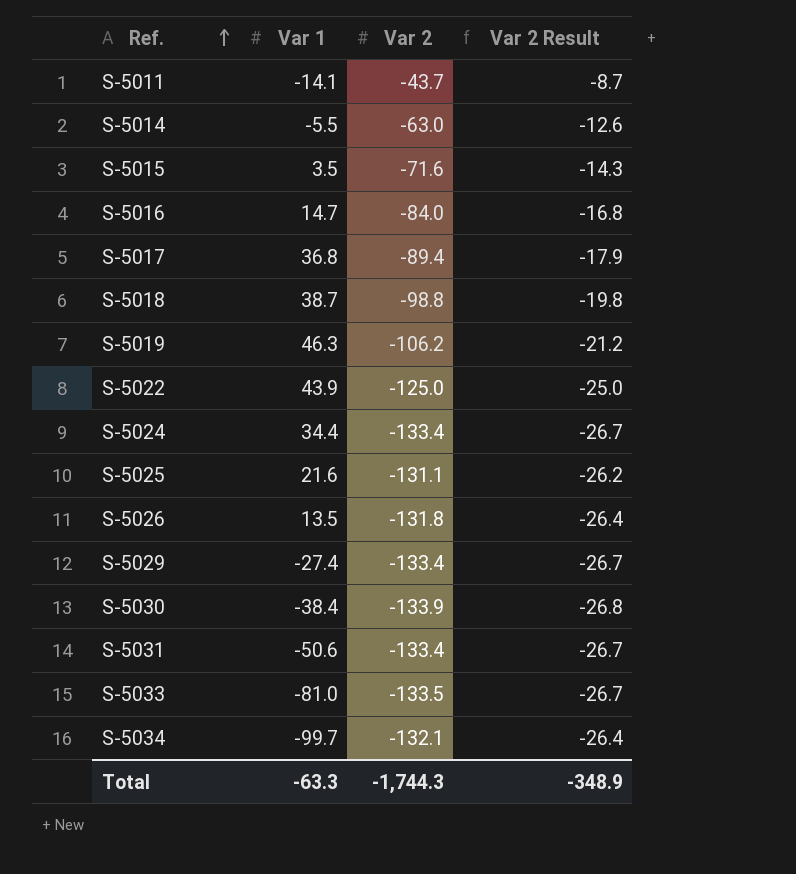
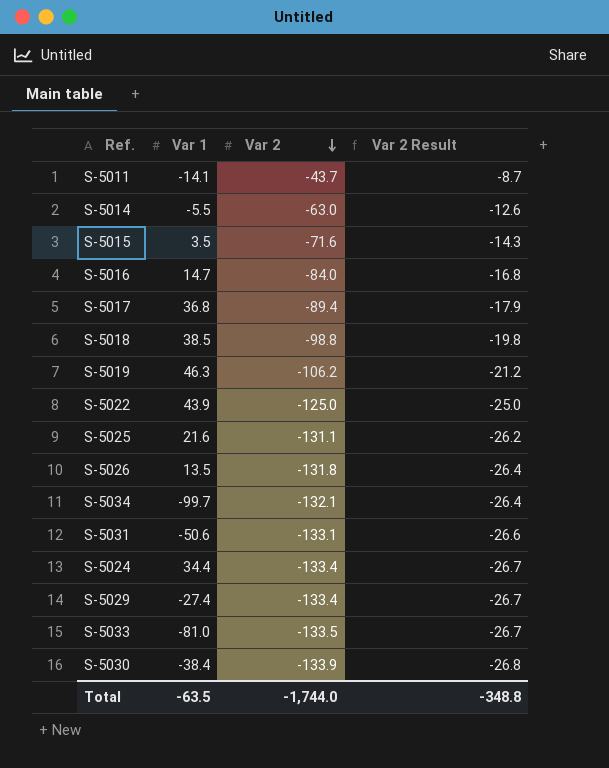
row order: Ref. ascending -> Var 2 descending
S-5018 | Var 1: 38.7 -> 38.5
S-5031 | Var 2: -133.4 -> -133.1
S-5031 | Var 2 Result: -26.7 -> -26.6
Total | Var 1: -63.3 -> -63.5
Total | Var 2: -1,744.3 -> -1,744.0
Total | Var 2 Result: -348.9 -> -348.8

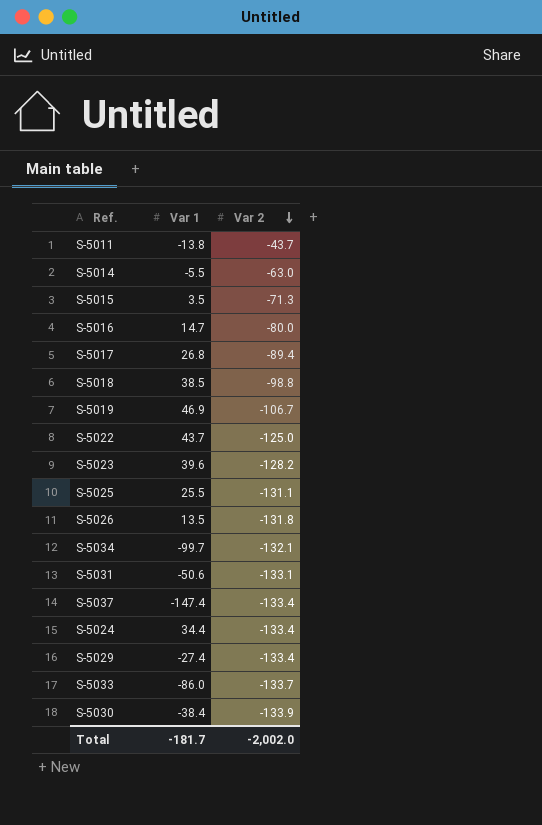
column Var 2 Result | formula: [Var 2] * 0.2 -> none
S-5011 | Var 1: -14.1 -> -13.8
S-5015 | Var 2: -71.6 -> -71.3
S-5016 | Var 2: -84.0 -> -80.0
S-5017 | Var 1: 36.8 -> 26.8
S-5019 | Var 1: 46.3 -> 46.9
S-5019 | Var 2: -106.2 -> -106.7
S-5022 | Var 1: 43.9 -> 43.7
row S-5023: none -> 39.6 | -128.2
S-5025 | Var 1: 21.6 -> 25.5
row S-5037: none -> -147.4 | -133.4
S-5033 | Var 1: -81.0 -> -86.0
S-5033 | Var 2: -133.5 -> -133.7
Total | Var 1: -63.5 -> -181.7
Total | Var 2: -1,744.0 -> -2,002.0

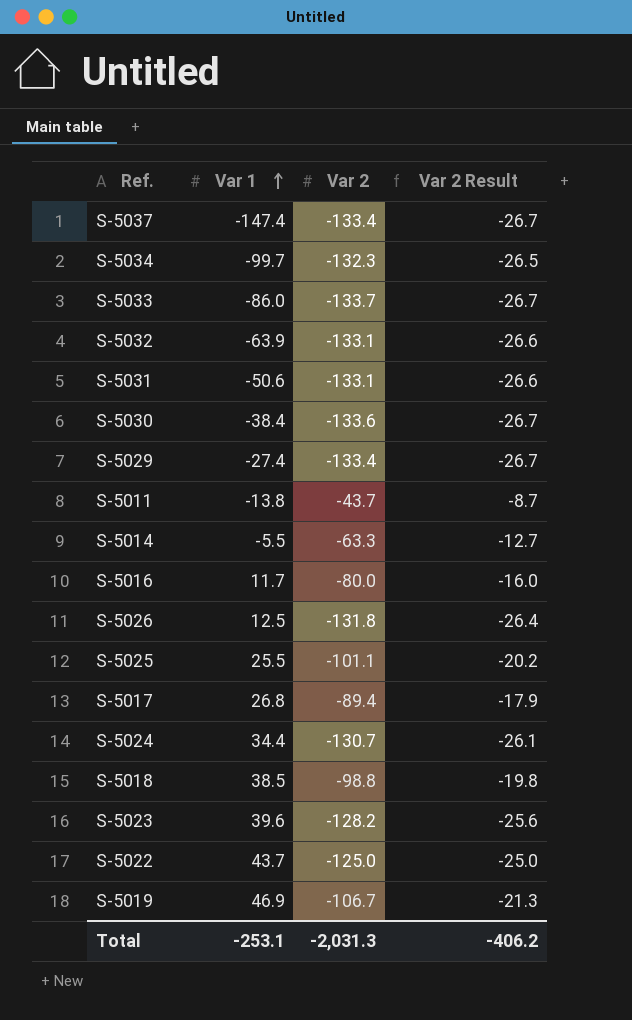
row order: Var 2 descending -> Var 1 ascending
column Var 2 Result | formula: none -> [Var 2] * 0.2
row S-5015: 3.5 | -71.3 -> none
S-5034 | Var 2: -132.1 -> -132.3
row S-5032: none -> -63.9 | -133.1 | -26.6
S-5030 | Var 2: -133.9 -> -133.6
S-5014 | Var 2: -63.0 -> -63.3
S-5016 | Var 1: 14.7 -> 11.7
S-5026 | Var 1: 13.5 -> 12.5
S-5025 | Var 2: -131.1 -> -101.1
S-5024 | Var 2: -133.4 -> -130.7
Total | Var 1: -181.7 -> -253.1
Total | Var 2: -2,002.0 -> -2,031.3

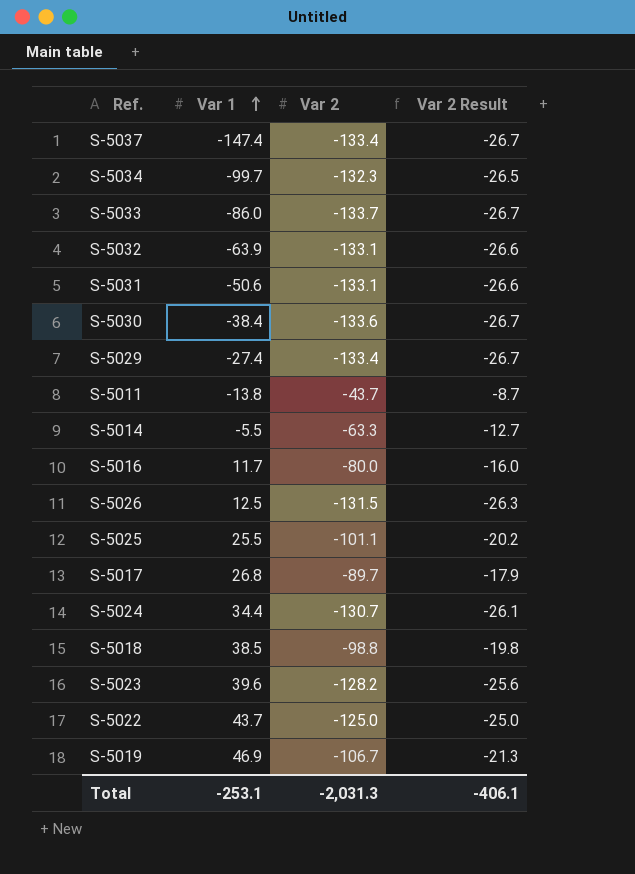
S-5026 | Var 2: -131.8 -> -131.5
S-5026 | Var 2 Result: -26.4 -> -26.3
S-5017 | Var 2: -89.4 -> -89.7
Total | Var 2 Result: -406.2 -> -406.1

